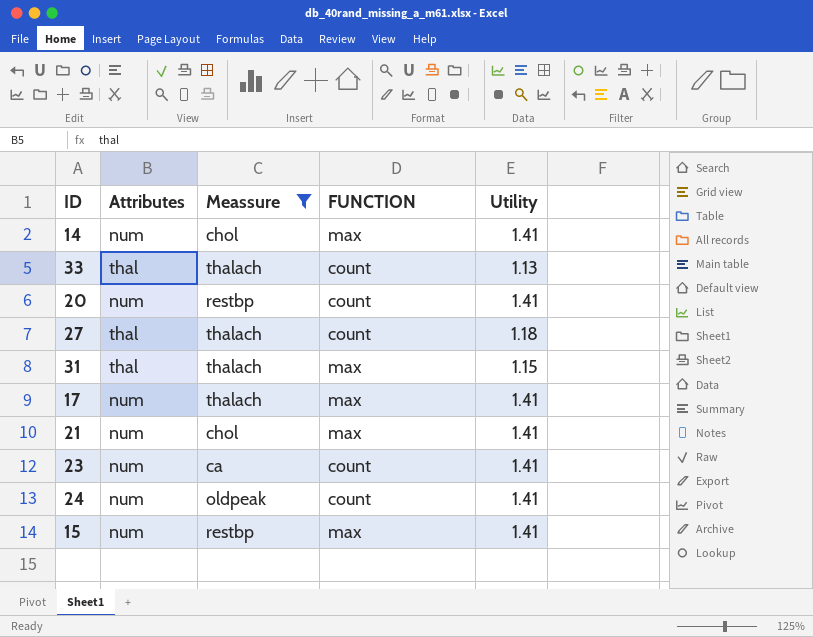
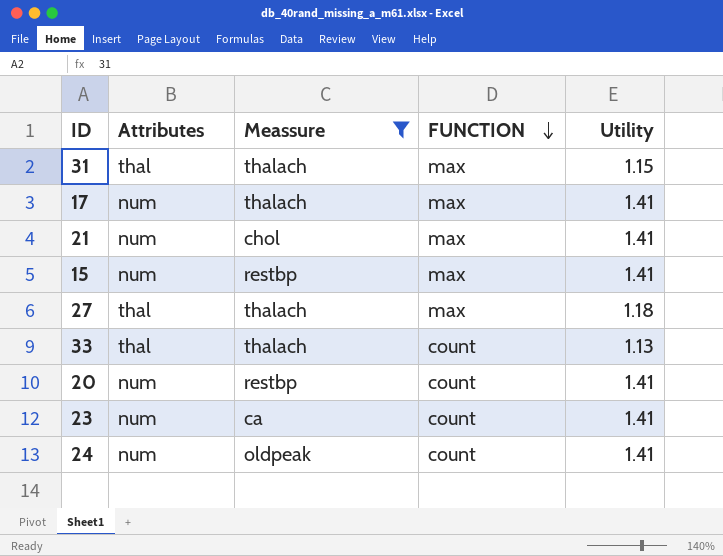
row order: none -> FUNCTION descending
row 14: num | chol | max | 1.41 -> none
27 | FUNCTION: count -> max

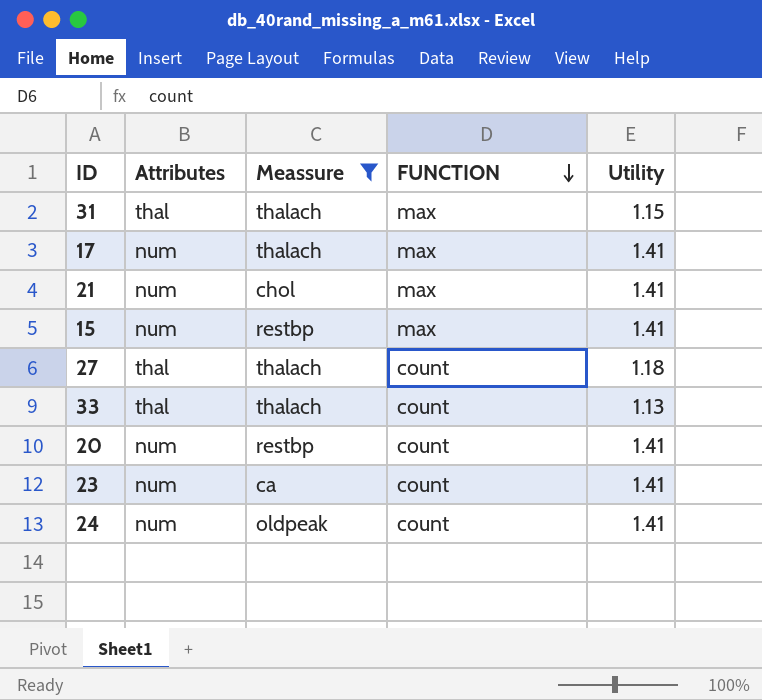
27 | FUNCTION: max -> count

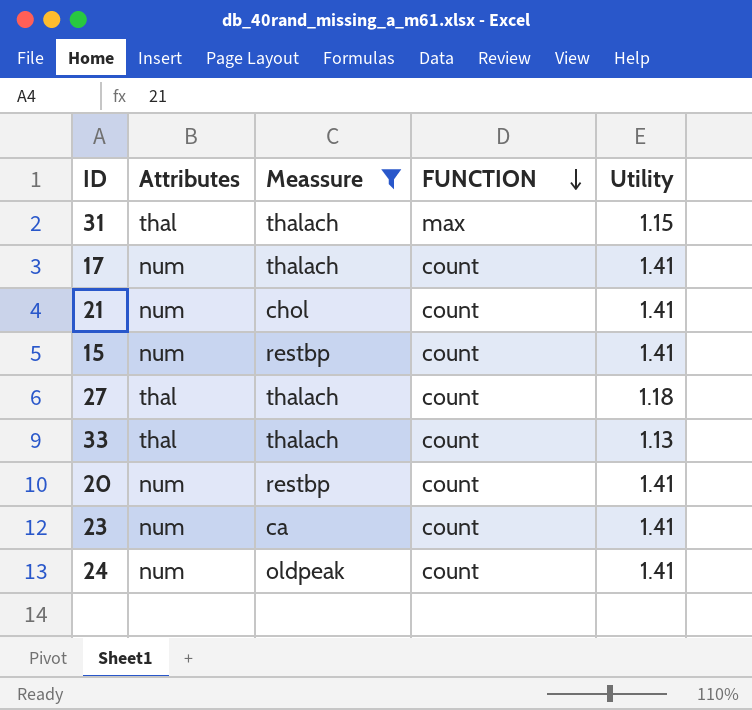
17 | FUNCTION: max -> count
21 | FUNCTION: max -> count
15 | FUNCTION: max -> count

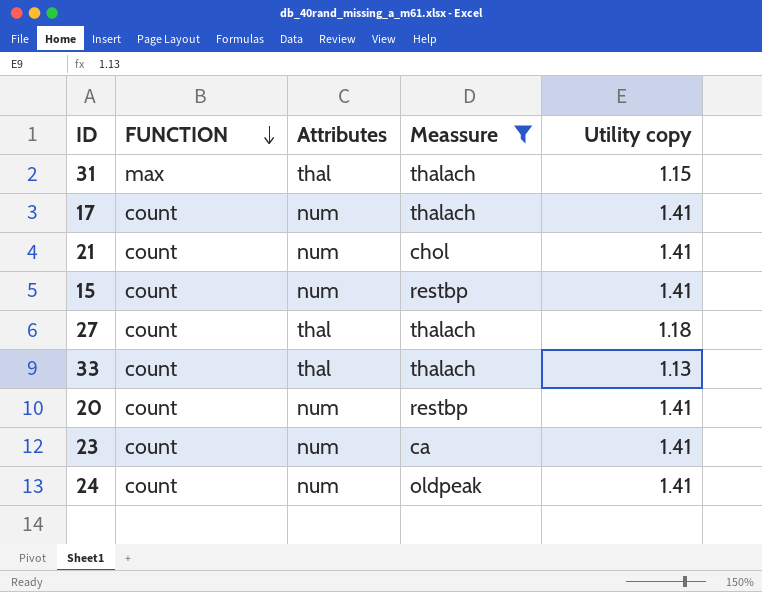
column FUNCTION | position: 4 -> 2
column name: Utility -> Utility copy

